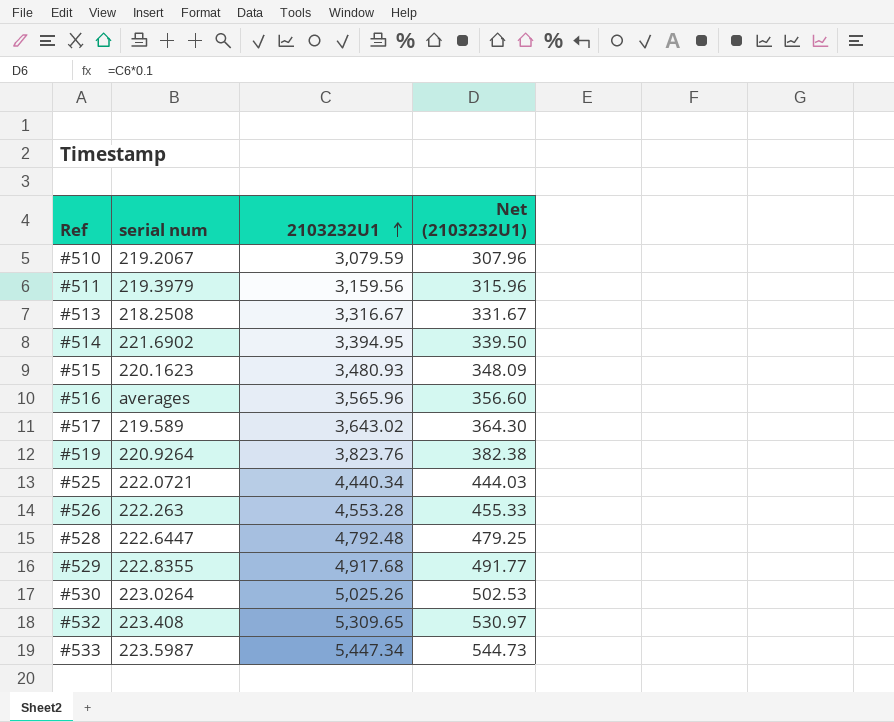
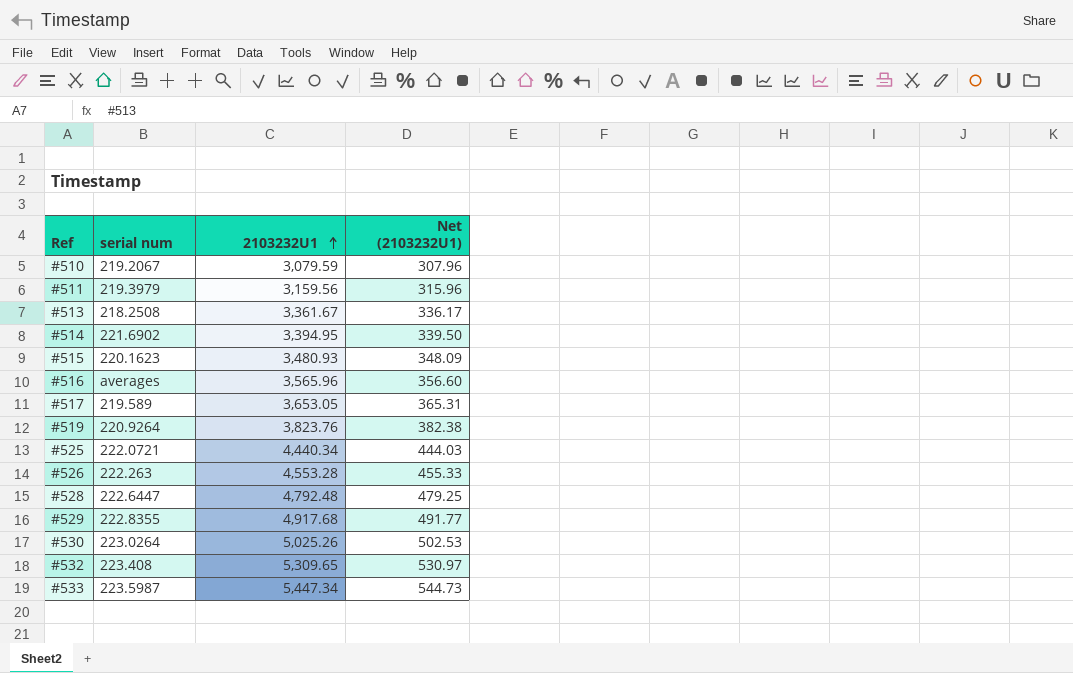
#513 | 2103232U1: 3,316.67 -> 3,361.67
#513 | Net (2103232U1): 331.67 -> 336.17
#517 | 2103232U1: 3,643.02 -> 3,653.05
#517 | Net (2103232U1): 364.30 -> 365.31

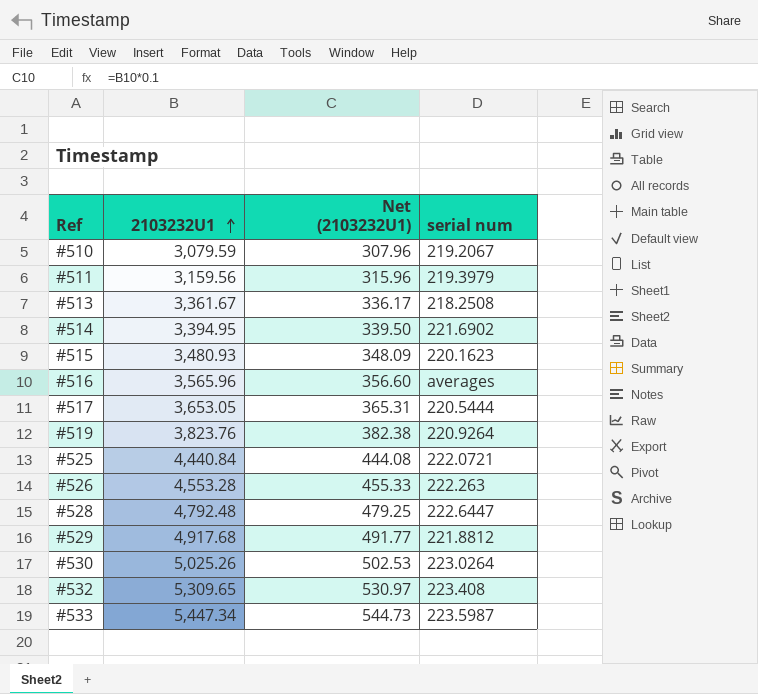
column serial num | position: 2 -> 4
#517 | serial num: 219.589 -> 220.5444
#525 | 2103232U1: 4,440.34 -> 4,440.84
#525 | Net (2103232U1): 444.03 -> 444.08
#529 | serial num: 222.8355 -> 221.8812

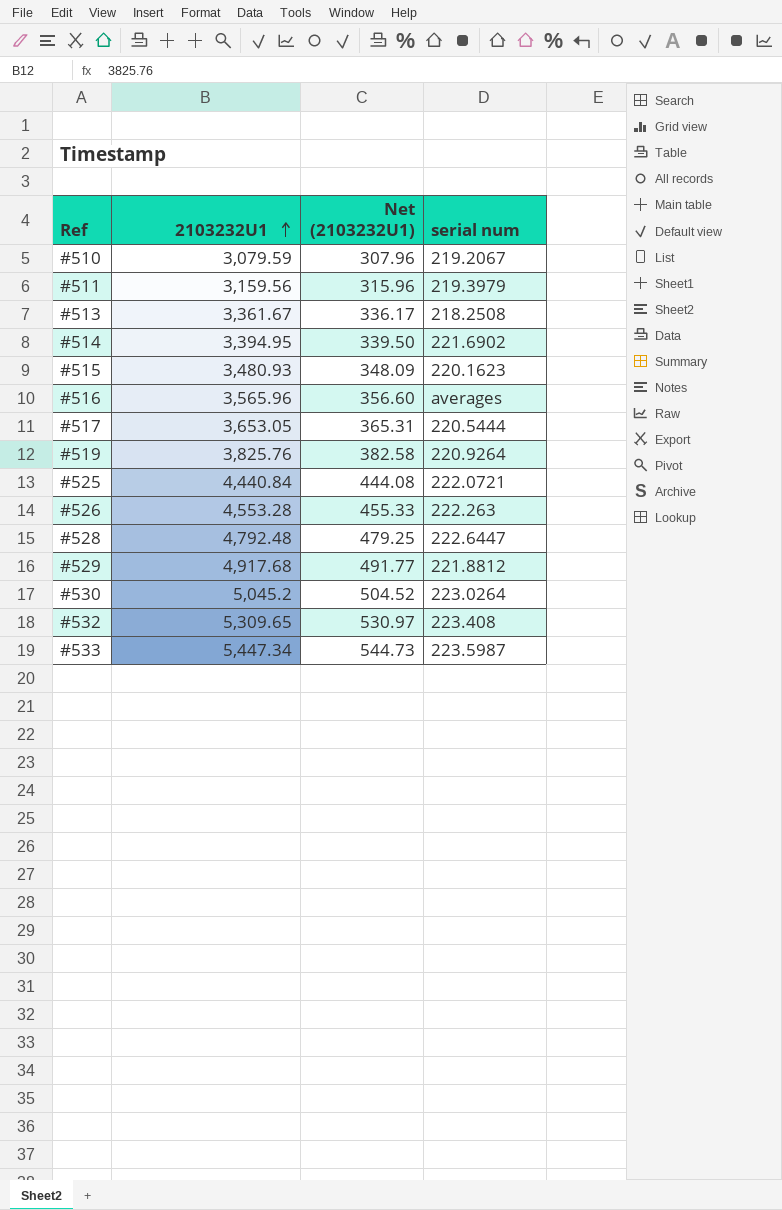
#519 | 2103232U1: 3,823.76 -> 3,825.76
#519 | Net (2103232U1): 382.38 -> 382.58
#530 | 2103232U1: 5,025.26 -> 5,045.2
#530 | Net (2103232U1): 502.53 -> 504.52

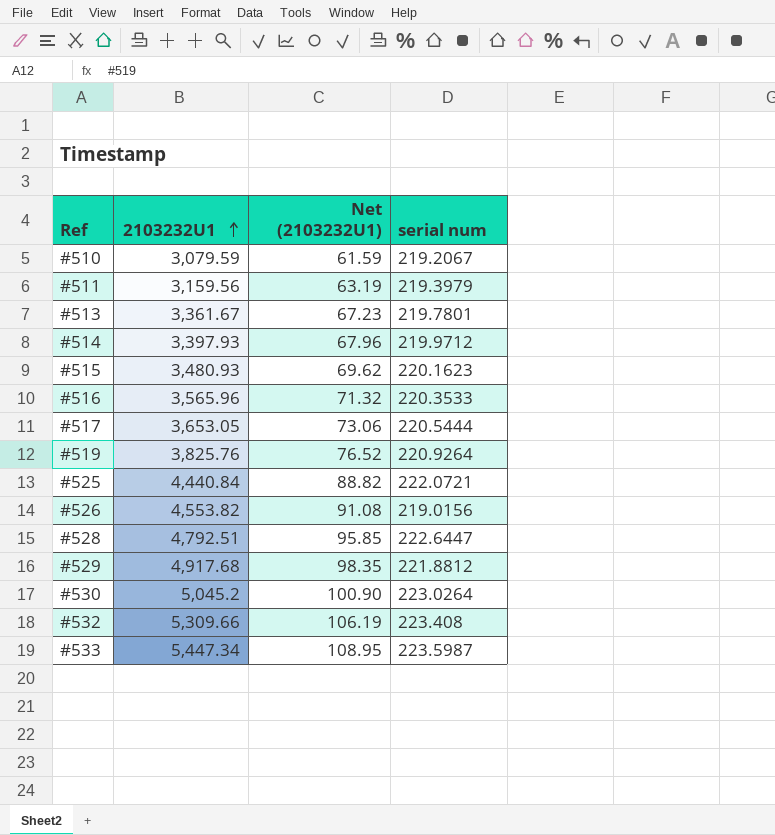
column Net (2103232U1) | formula: [2103232U1] * 0.1 -> [2103232U1] * 0.02
#513 | serial num: 218.2508 -> 219.7801
#514 | 2103232U1: 3,394.95 -> 3,397.93
#514 | serial num: 221.6902 -> 219.9712
#516 | serial num: averages -> 220.3533
#526 | 2103232U1: 4,553.28 -> 4,553.82
#526 | serial num: 222.263 -> 219.0156
#528 | 2103232U1: 4,792.48 -> 4,792.51
#532 | 2103232U1: 5,309.65 -> 5,309.66

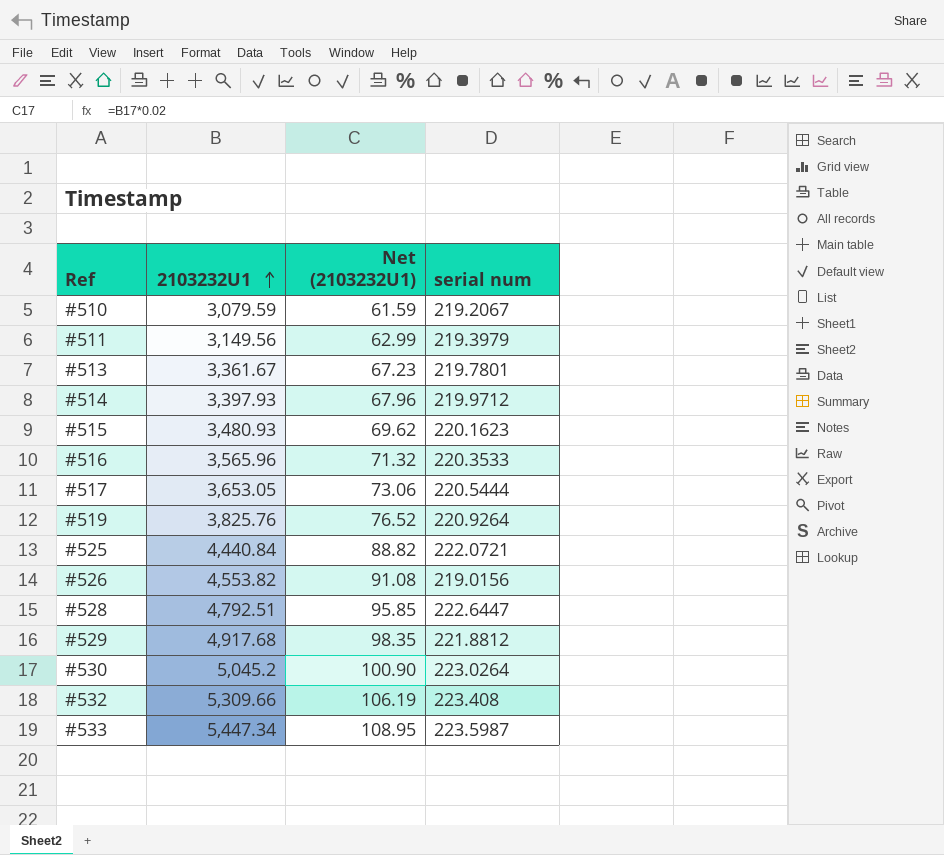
#511 | 2103232U1: 3,159.56 -> 3,149.56
#511 | Net (2103232U1): 63.19 -> 62.99

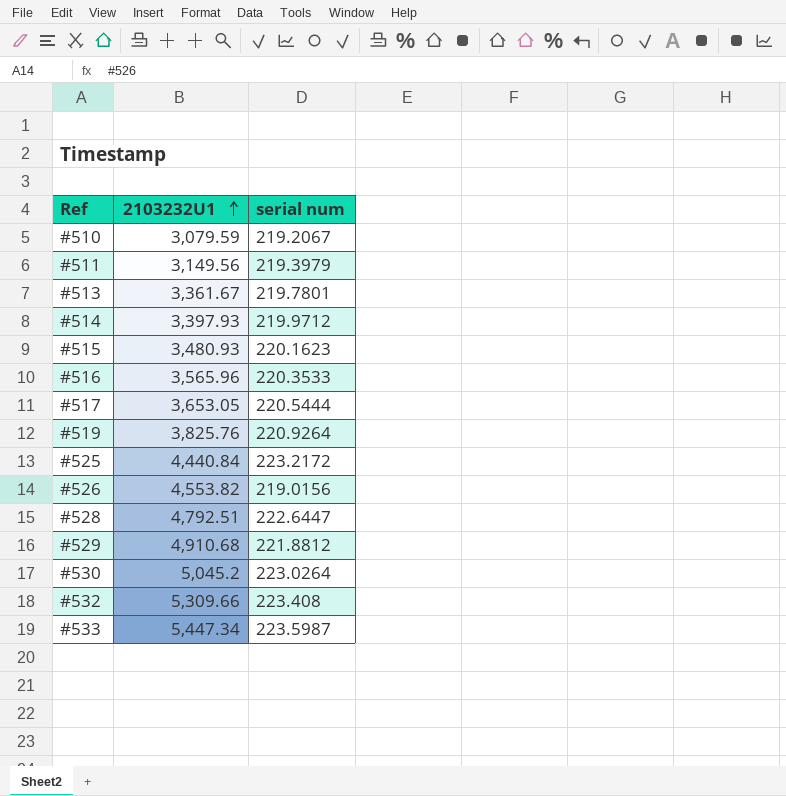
column Net (2103232U1) | formula: [2103232U1] * 0.02 -> none
#525 | serial num: 222.0721 -> 223.2172
#529 | 2103232U1: 4,917.68 -> 4,910.68

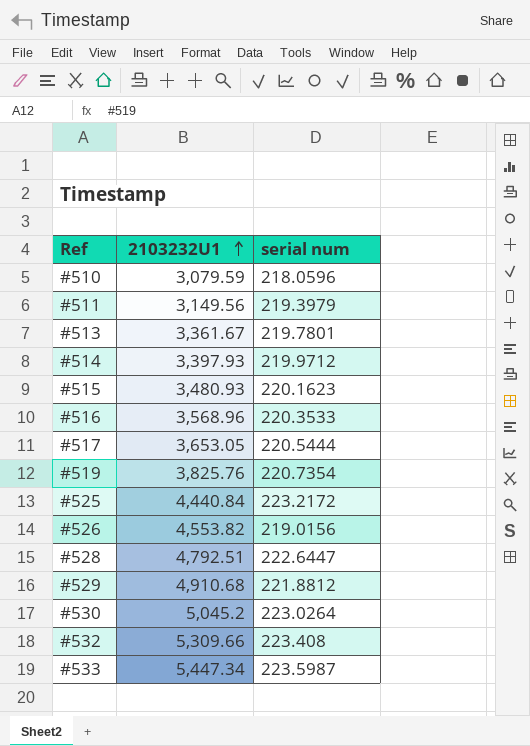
#510 | serial num: 219.2067 -> 218.0596
#516 | 2103232U1: 3,565.96 -> 3,568.96
#519 | serial num: 220.9264 -> 220.7354

